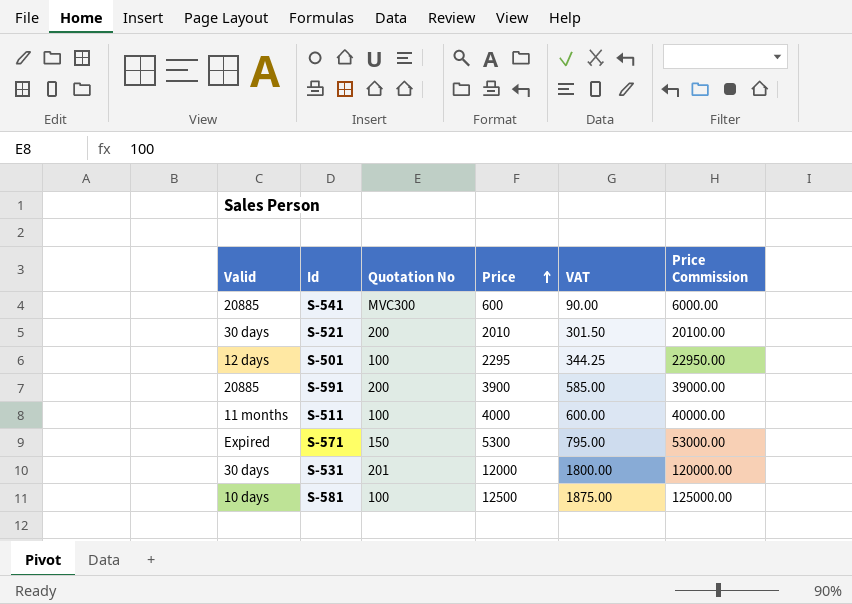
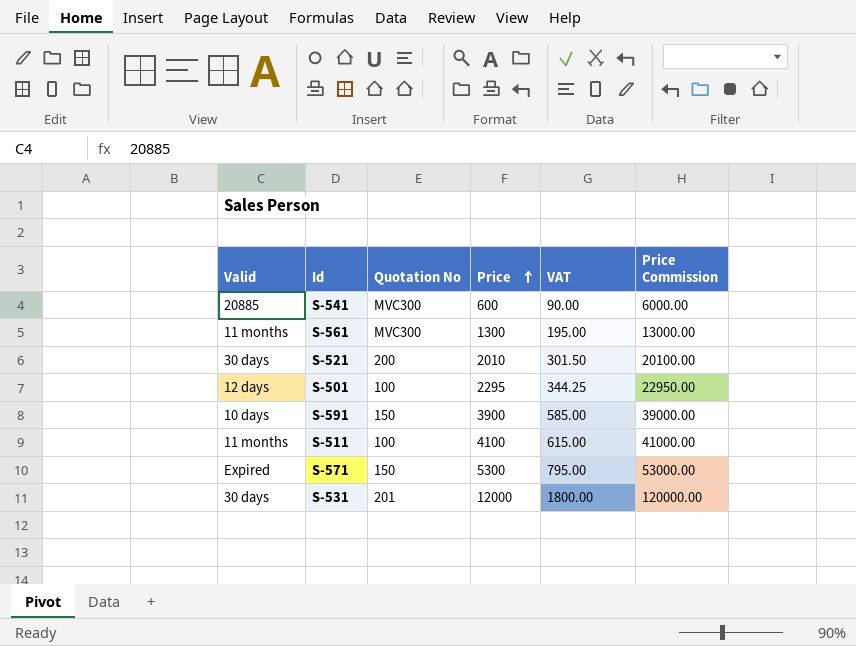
row S-581: 10 days | 100 | 12500 | 1875.00 | 125000.00 -> none
row S-561: none -> 11 months | MVC300 | 1300 | 195.00 | 13000.00
S-591 | Valid: 20885 -> 10 days
S-591 | Quotation No: 200 -> 150
S-511 | Price: 4000 -> 4100
S-511 | VAT: 600.00 -> 615.00
S-511 | Price Commission: 40000.00 -> 41000.00

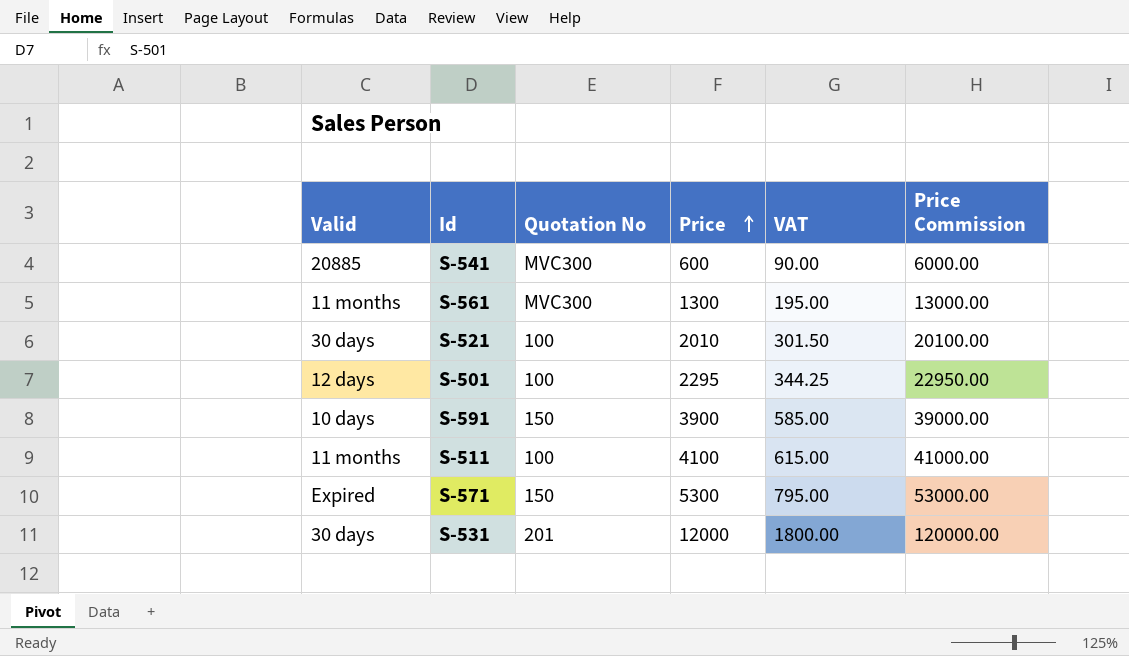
S-521 | Quotation No: 200 -> 100

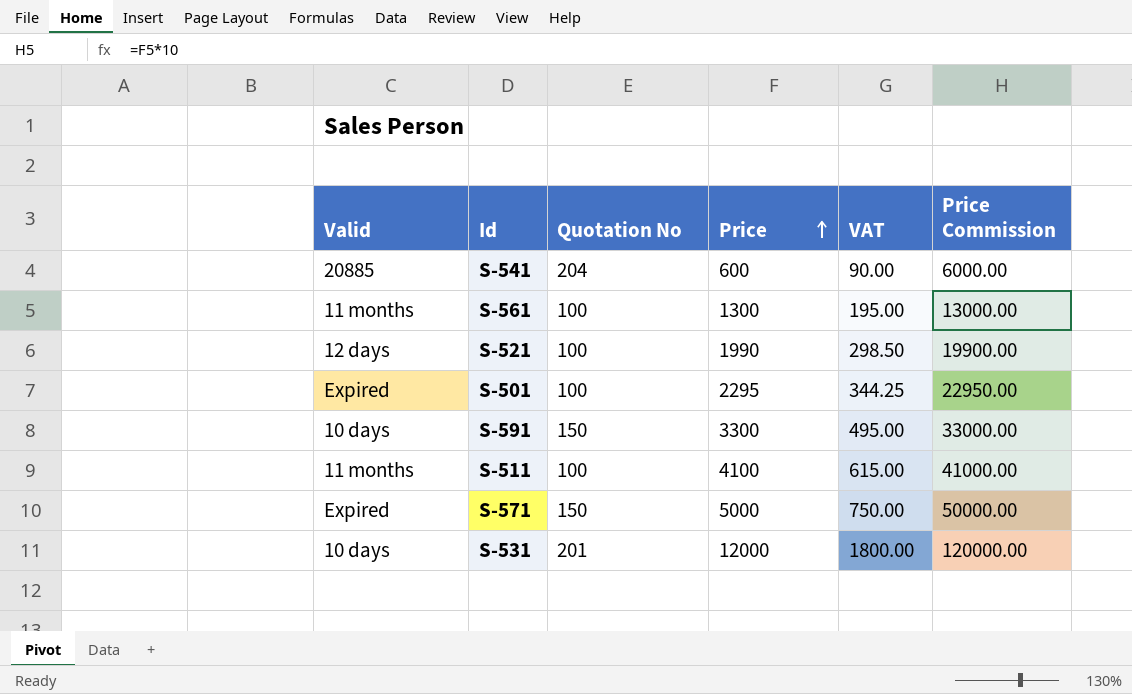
S-541 | Quotation No: MVC300 -> 204
S-561 | Quotation No: MVC300 -> 100
S-521 | Valid: 30 days -> 12 days
S-521 | Price: 2010 -> 1990
S-521 | VAT: 301.50 -> 298.50
S-521 | Price Commission: 20100.00 -> 19900.00
S-501 | Valid: 12 days -> Expired
S-591 | Price: 3900 -> 3300
S-591 | VAT: 585.00 -> 495.00
S-591 | Price Commission: 39000.00 -> 33000.00
S-571 | Price: 5300 -> 5000
S-571 | VAT: 795.00 -> 750.00
S-571 | Price Commission: 53000.00 -> 50000.00
S-531 | Valid: 30 days -> 10 days

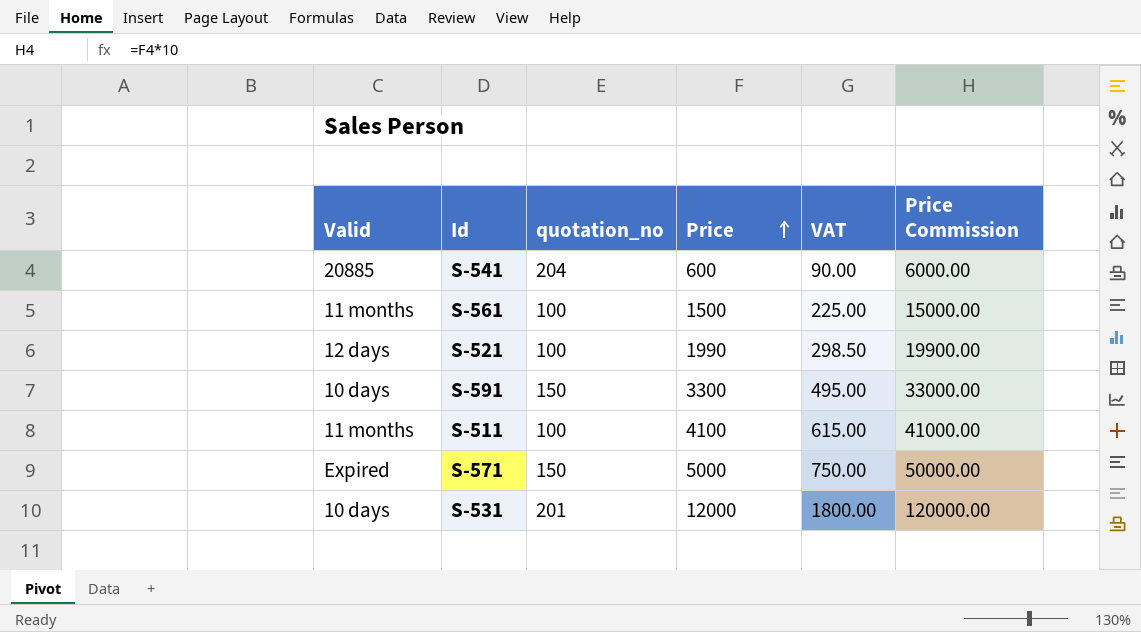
column name: Quotation No -> quotation_no
row S-501: Expired | 100 | 2295 | 344.25 | 22950.00 -> none
S-561 | Price: 1300 -> 1500
S-561 | VAT: 195.00 -> 225.00
S-561 | Price Commission: 13000.00 -> 15000.00

